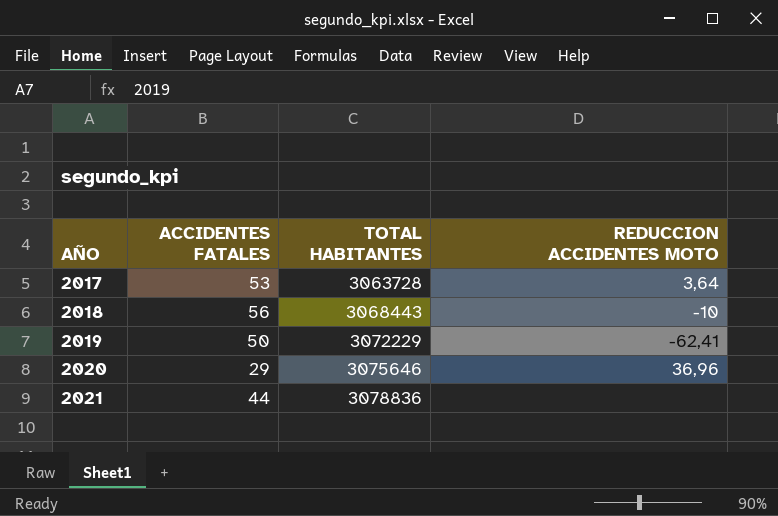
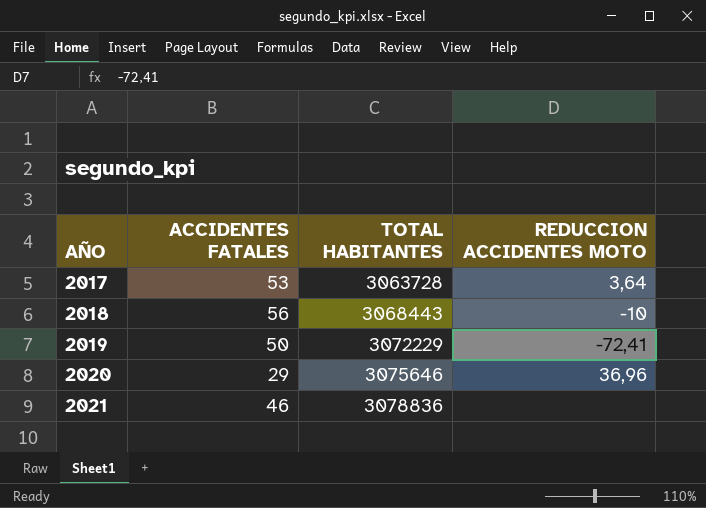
2019 | REDUCCION ACCIDENTES MOTO: -62,41 -> -72,41
2021 | ACCIDENTES FATALES: 44 -> 46

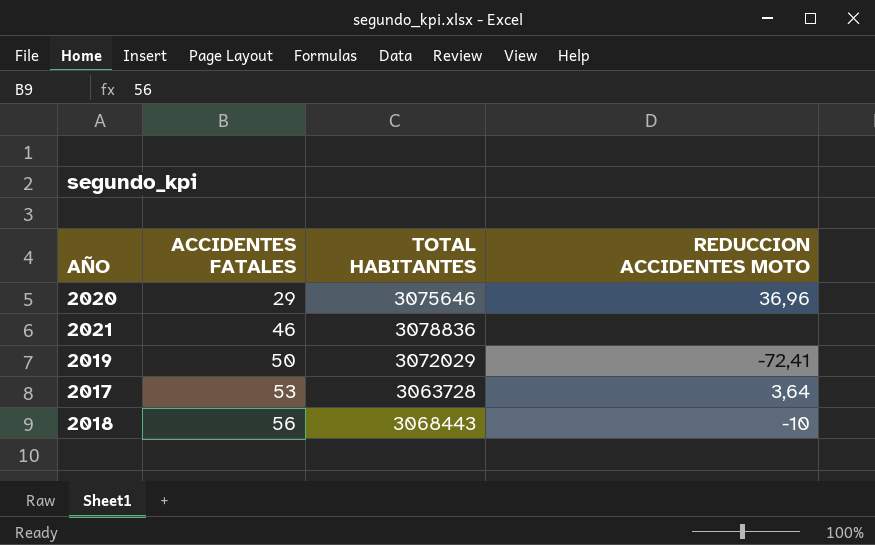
row order: AÑO ascending -> ACCIDENTES FATALES ascending
2019 | TOTAL HABITANTES: 3072229 -> 3072029

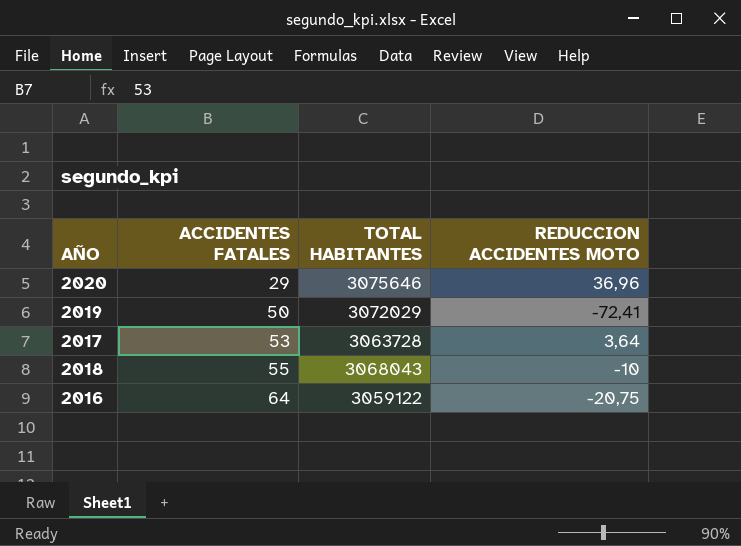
row 2021: 46 | 3078836 | none -> none
2018 | ACCIDENTES FATALES: 56 -> 55
2018 | TOTAL HABITANTES: 3068443 -> 3068043
row 2016: none -> 64 | 3059122 | -20,75

